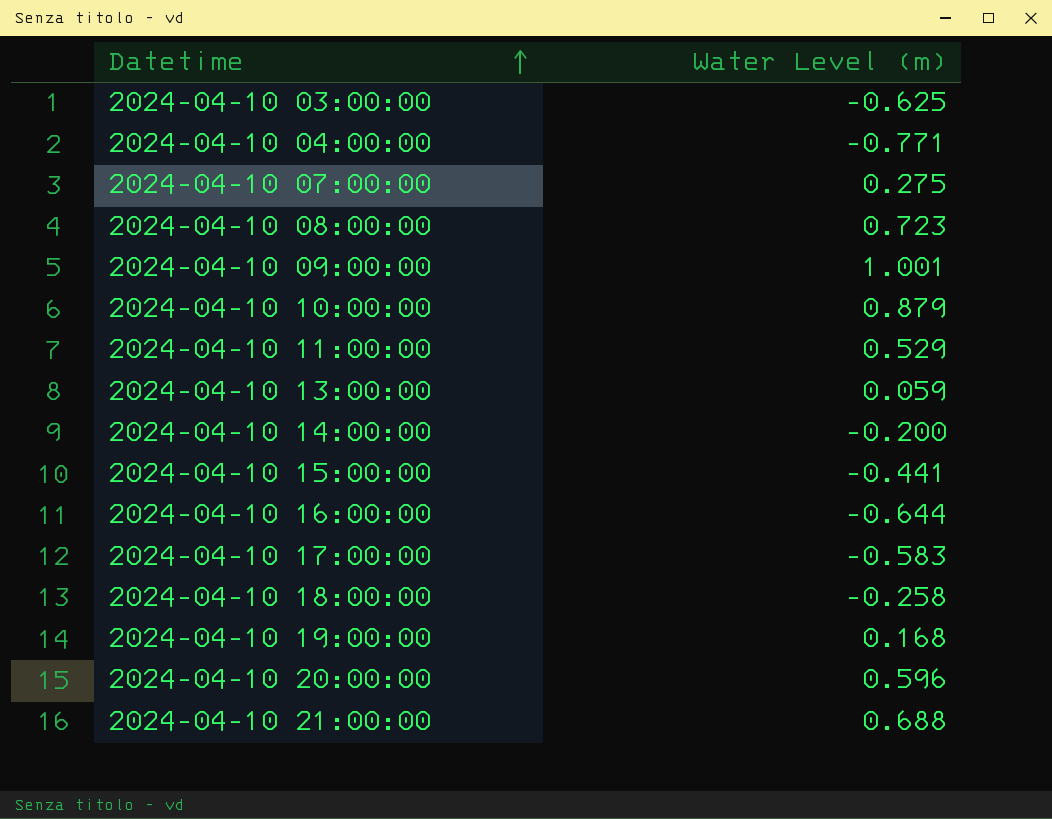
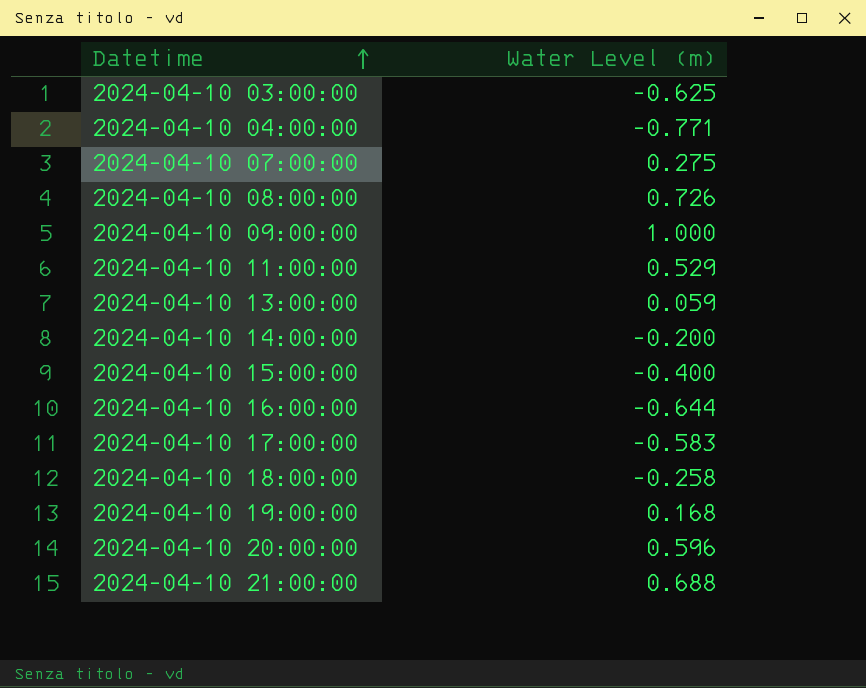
row 2024-04-10 10:00:00: 0.879 -> none
2024-04-10 08:00:00 | Water Level (m): 0.723 -> 0.726
2024-04-10 09:00:00 | Water Level (m): 1.001 -> 1.000
2024-04-10 15:00:00 | Water Level (m): -0.441 -> -0.400

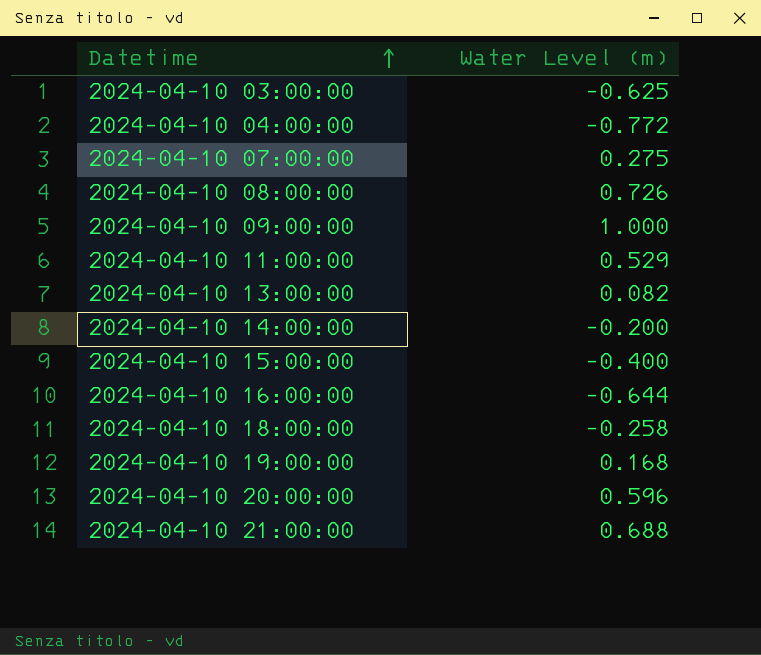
row 2024-04-10 17:00:00: -0.583 -> none
2024-04-10 04:00:00 | Water Level (m): -0.771 -> -0.772
2024-04-10 13:00:00 | Water Level (m): 0.059 -> 0.082

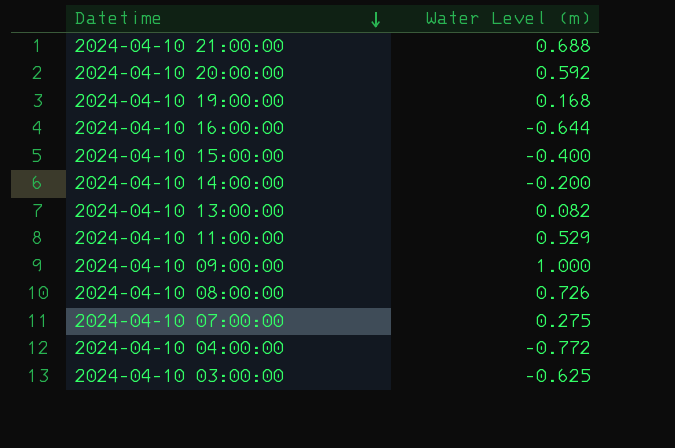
row order: Datetime ascending -> Datetime descending
row 2024-04-10 18:00:00: -0.258 -> none
2024-04-10 20:00:00 | Water Level (m): 0.596 -> 0.592

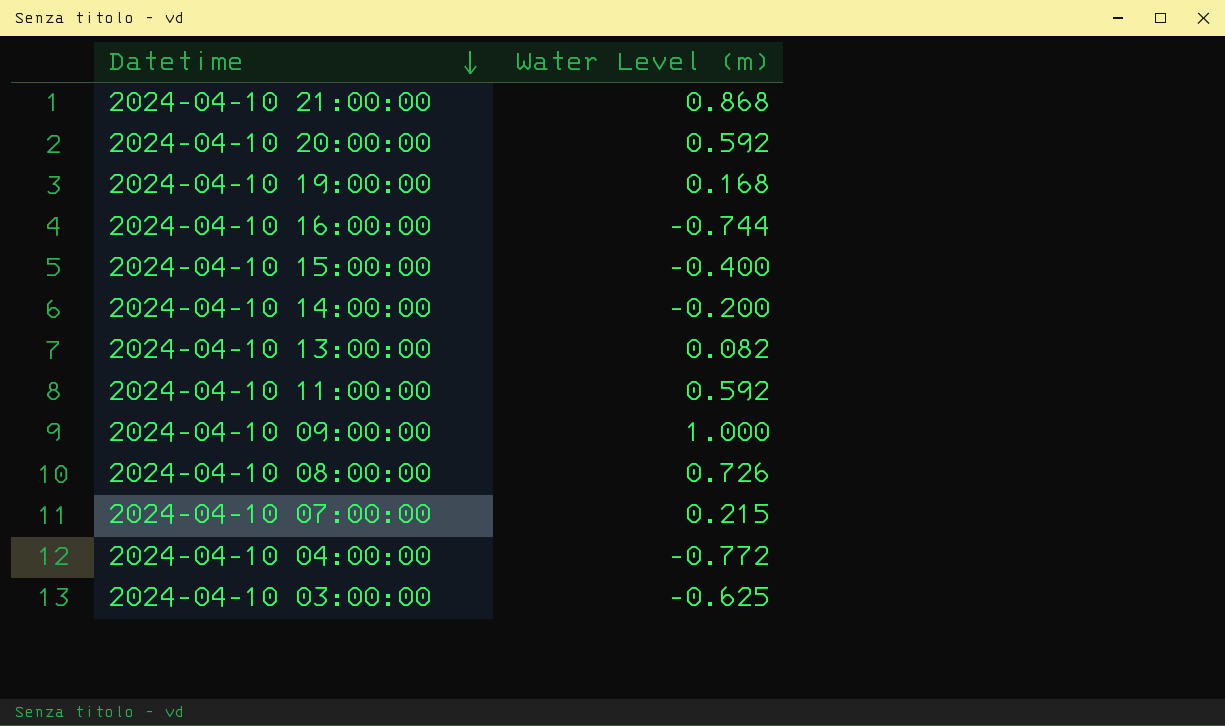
2024-04-10 21:00:00 | Water Level (m): 0.688 -> 0.868
2024-04-10 16:00:00 | Water Level (m): -0.644 -> -0.744
2024-04-10 11:00:00 | Water Level (m): 0.529 -> 0.592
2024-04-10 07:00:00 | Water Level (m): 0.275 -> 0.215

